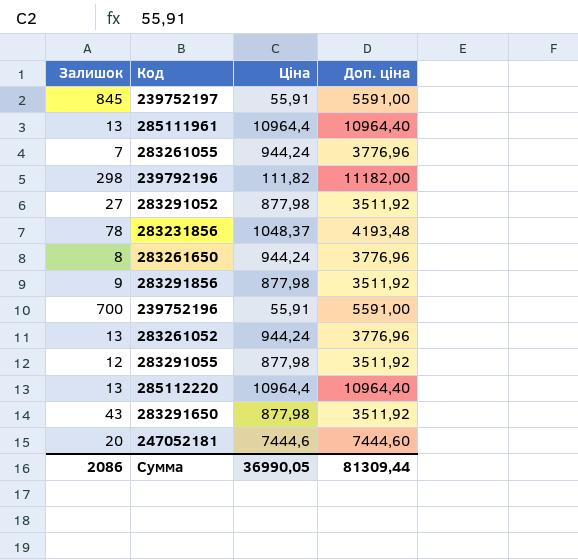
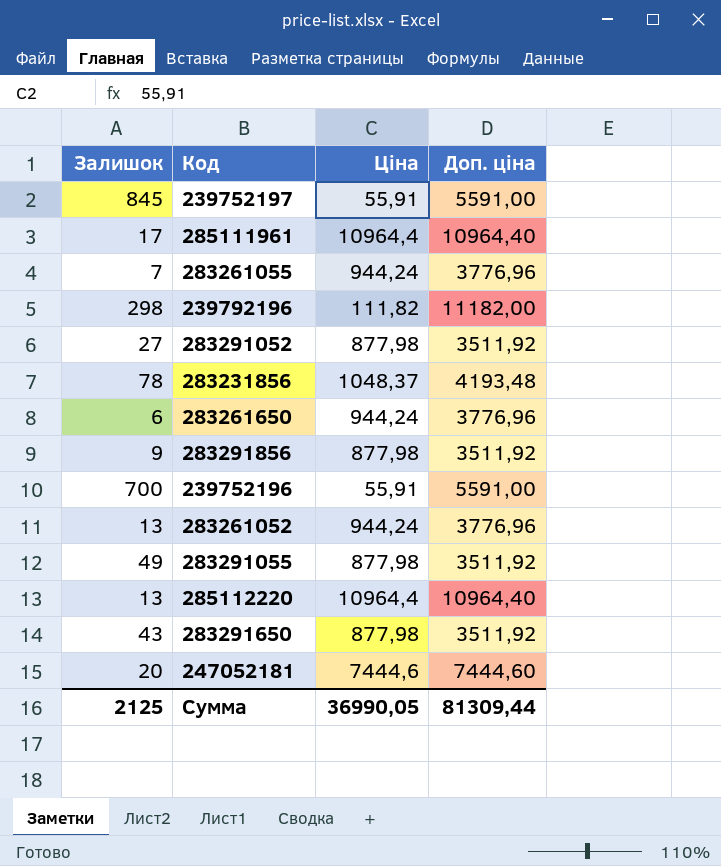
285111961 | Залишок: 13 -> 17
283261650 | Залишок: 8 -> 6
283291055 | Залишок: 12 -> 49
Сумма | Залишок: 2086 -> 2125

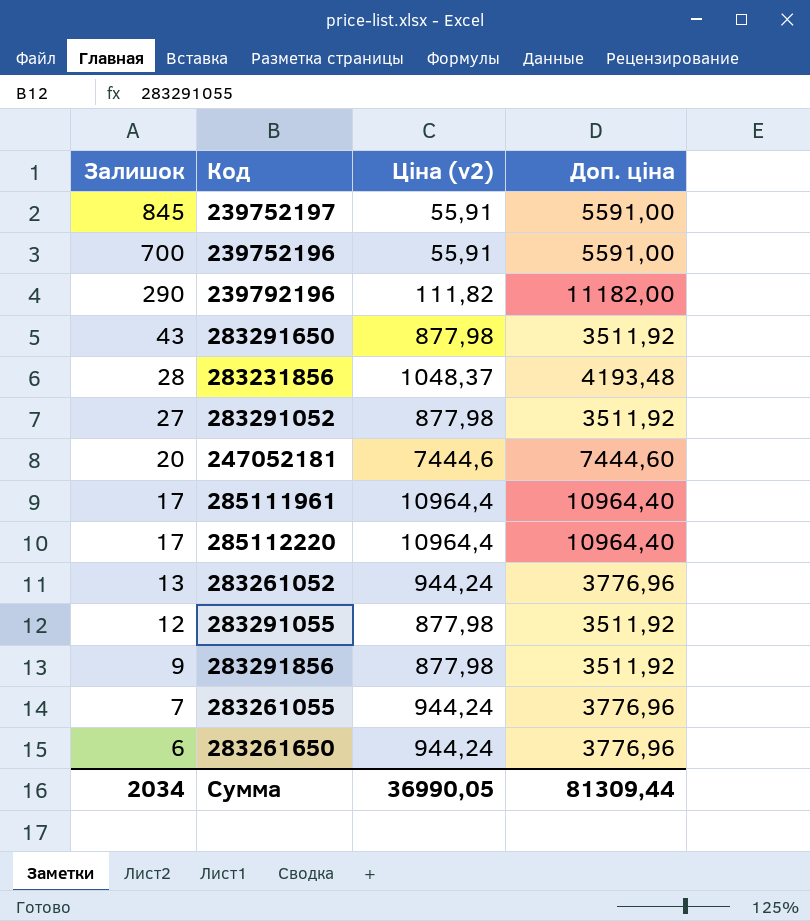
row order: none -> Залишок descending
column name: Ціна -> Ціна (v2)
239792196 | Залишок: 298 -> 290
283231856 | Залишок: 78 -> 28
285112220 | Залишок: 13 -> 17
283291055 | Залишок: 49 -> 12
Сумма | Залишок: 2125 -> 2034

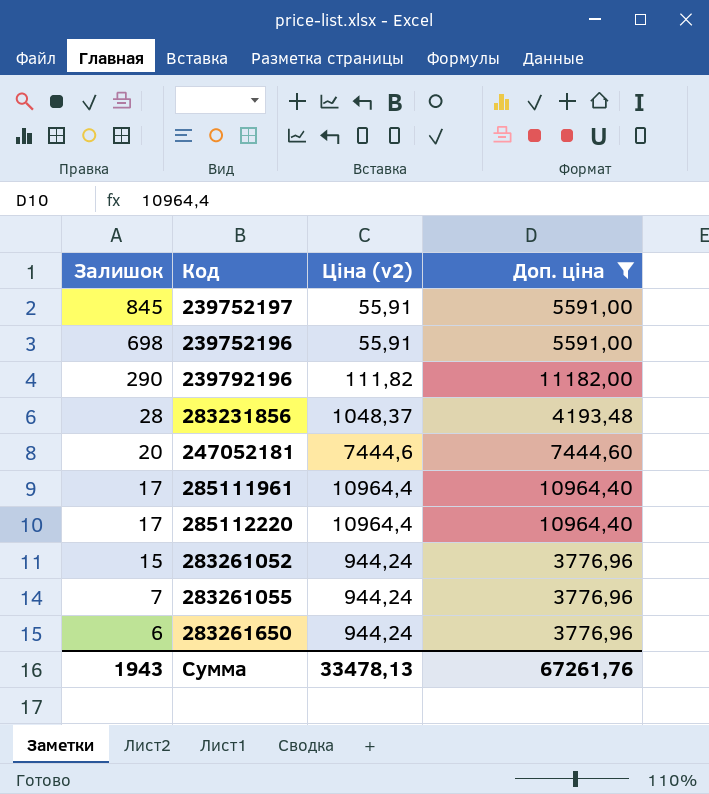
filter: none -> Доп. ціна != 3511,92
239752196 | Залишок: 700 -> 698
283261052 | Залишок: 13 -> 15
Сумма | Залишок: 2034 -> 1943
Сумма | Ціна (v2): 36990,05 -> 33478,13
Сумма | Доп. ціна: 81309,44 -> 67261,76

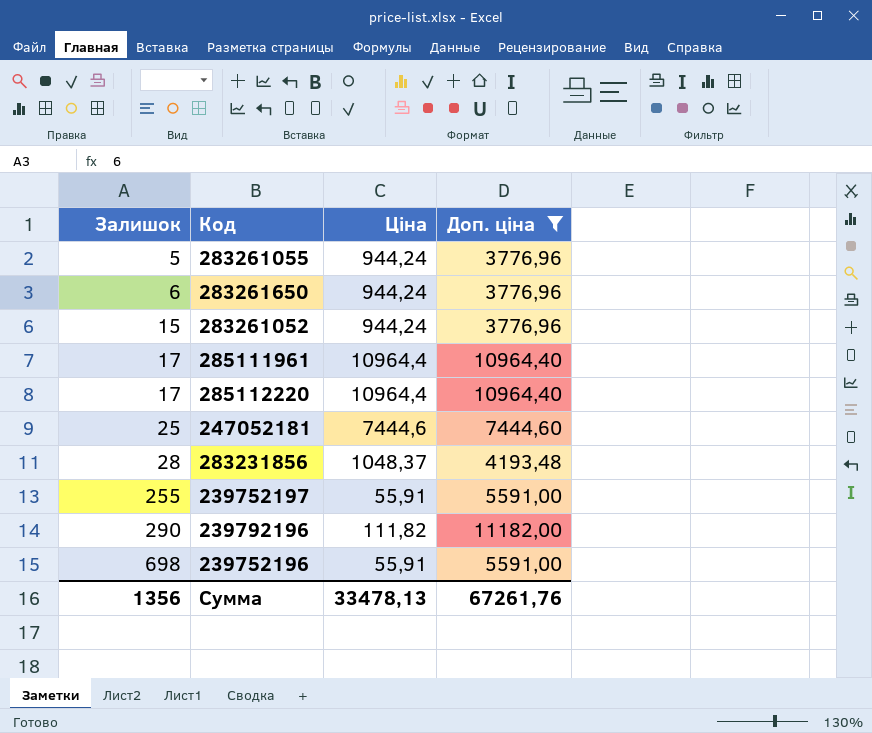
row order: Залишок descending -> Залишок ascending
column name: Ціна (v2) -> Ціна
283261055 | Залишок: 7 -> 5
247052181 | Залишок: 20 -> 25
239752197 | Залишок: 845 -> 255
Сумма | Залишок: 1943 -> 1356

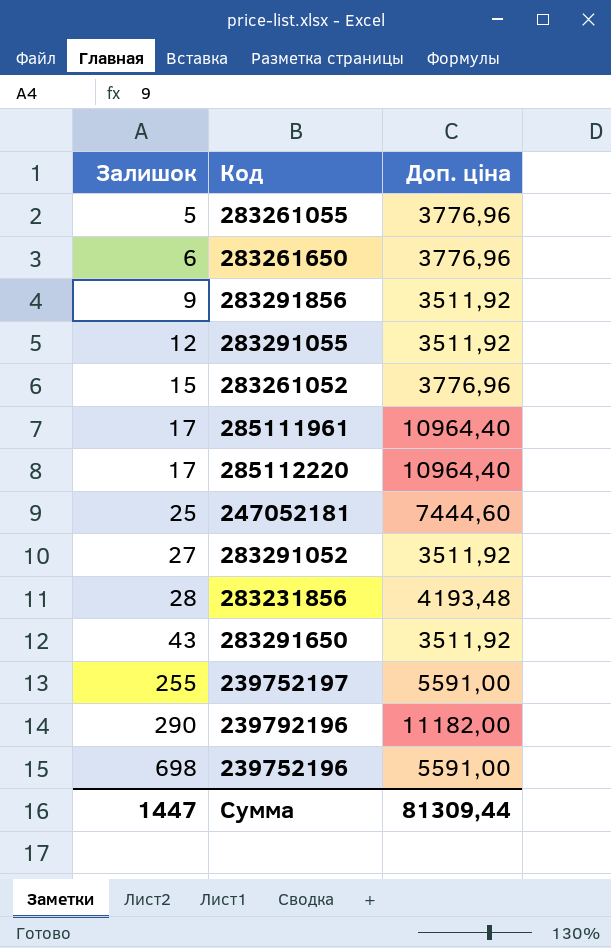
filter: Доп. ціна != 3511,92 -> none
column Ціна | position: 3 -> none
Сумма | Залишок: 1356 -> 1447
Сумма | Доп. ціна: 67261,76 -> 81309,44

